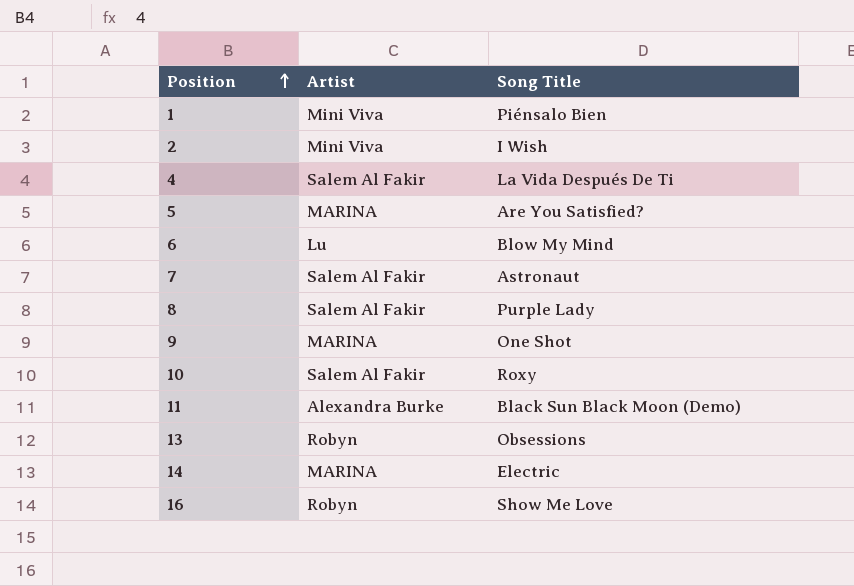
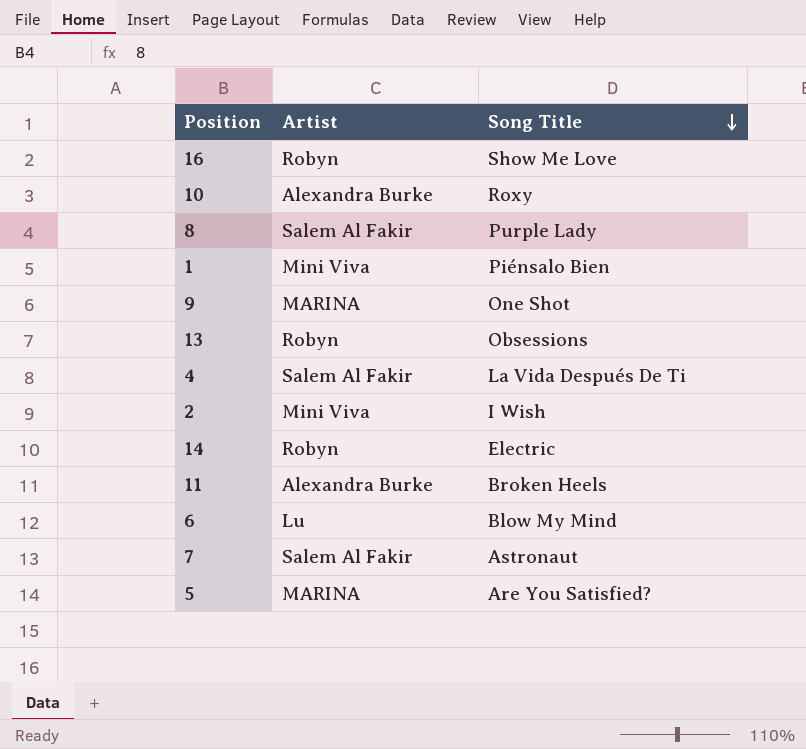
row order: Position ascending -> Song Title descending
10 | Artist: Salem Al Fakir -> Alexandra Burke
14 | Artist: MARINA -> Robyn
11 | Song Title: Black Sun Black Moon (Demo) -> Broken Heels

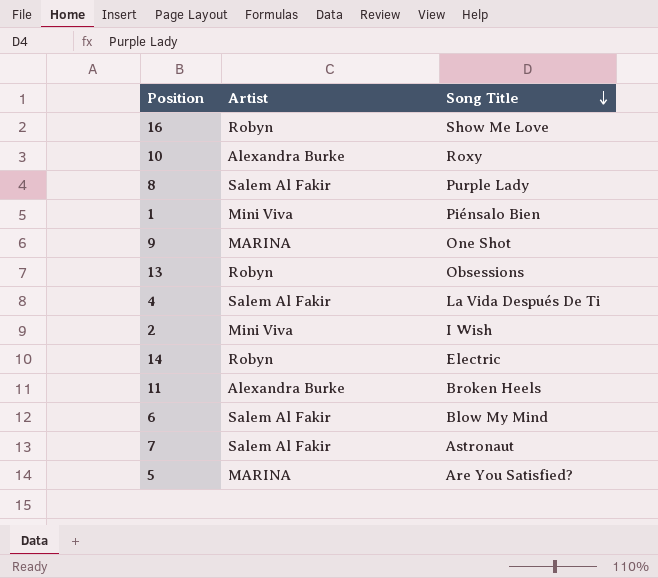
6 | Artist: Lu -> Salem Al Fakir

